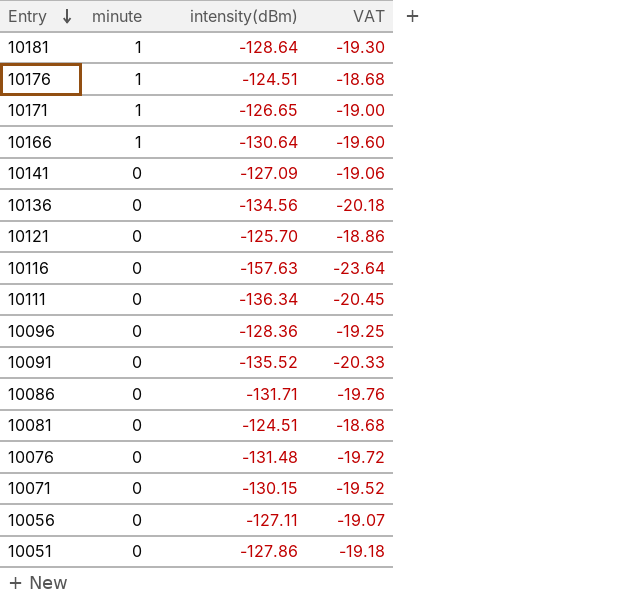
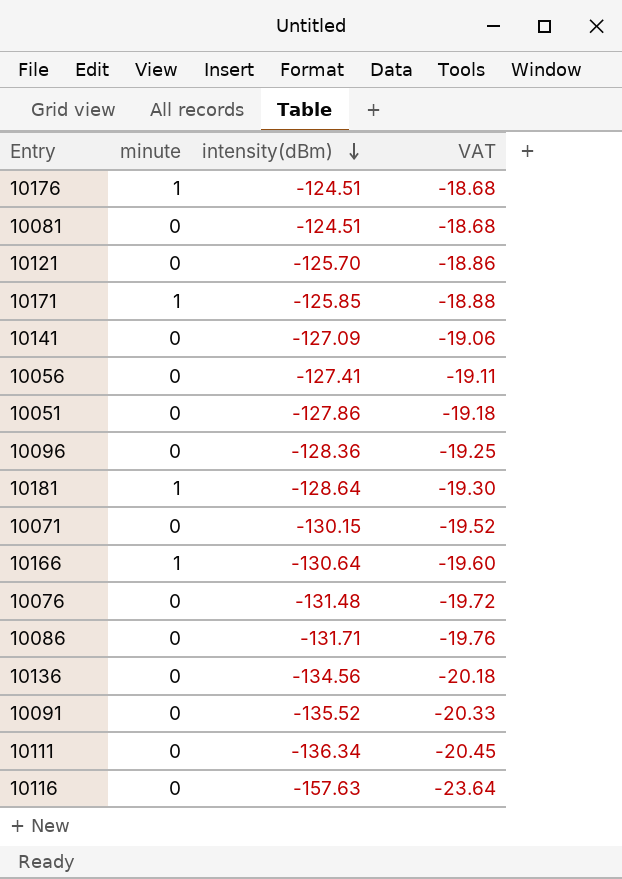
row order: Entry descending -> intensity(dBm) descending
10171 | intensity(dBm): -126.65 -> -125.85
10171 | VAT: -19.00 -> -18.88
10056 | intensity(dBm): -127.11 -> -127.41
10056 | VAT: -19.07 -> -19.11

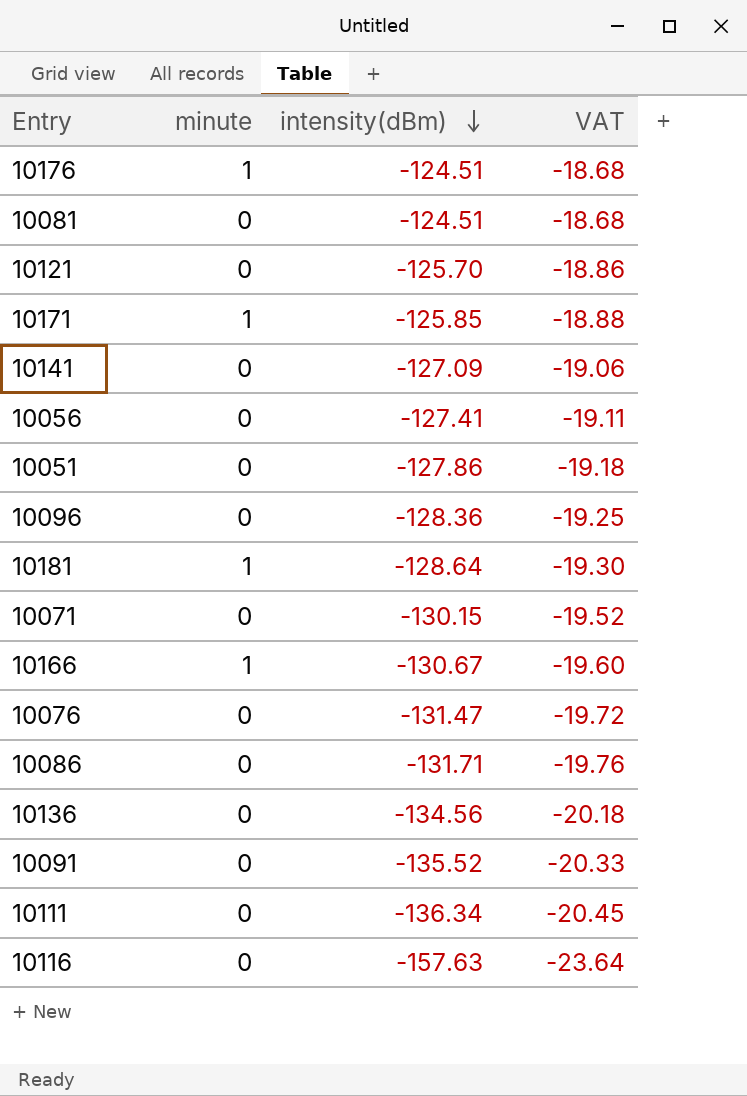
10166 | intensity(dBm): -130.64 -> -130.67
10076 | intensity(dBm): -131.48 -> -131.47

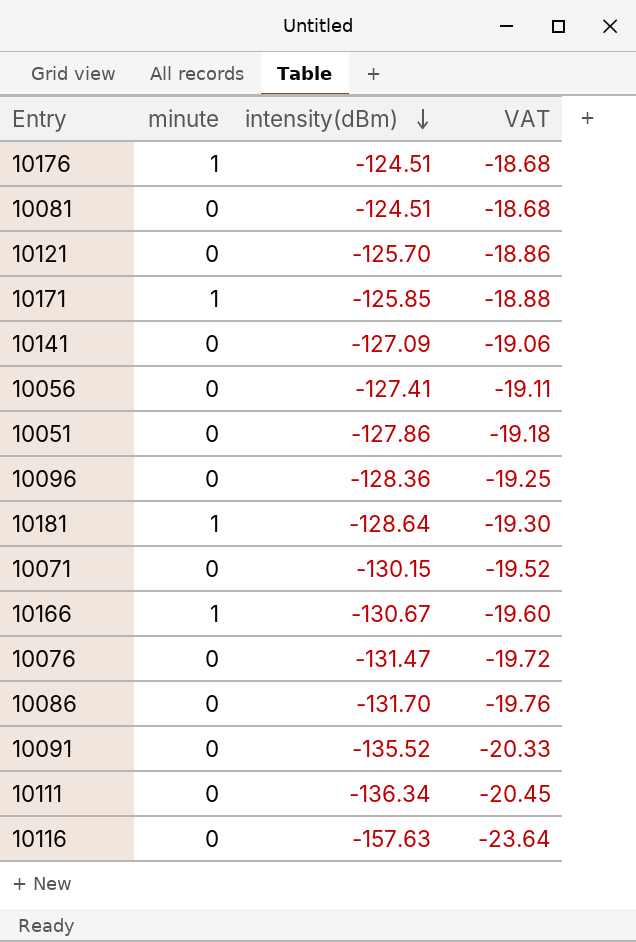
row 10136: 0 | -134.56 | -20.18 -> none
10086 | intensity(dBm): -131.71 -> -131.70

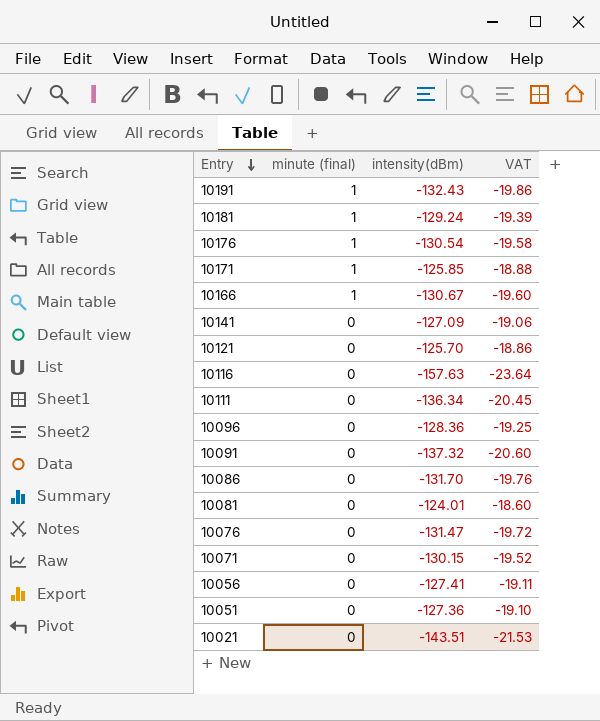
row order: intensity(dBm) descending -> Entry descending
column name: minute -> minute (final)
row 10191: none -> 1 | -132.43 | -19.86
10181 | intensity(dBm): -128.64 -> -129.24
10181 | VAT: -19.30 -> -19.39
10176 | intensity(dBm): -124.51 -> -130.54
10176 | VAT: -18.68 -> -19.58
10091 | intensity(dBm): -135.52 -> -137.32
10091 | VAT: -20.33 -> -20.60
10081 | intensity(dBm): -124.51 -> -124.01
10081 | VAT: -18.68 -> -18.60
10051 | intensity(dBm): -127.86 -> -127.36
10051 | VAT: -19.18 -> -19.10
row 10021: none -> 0 | -143.51 | -21.53

